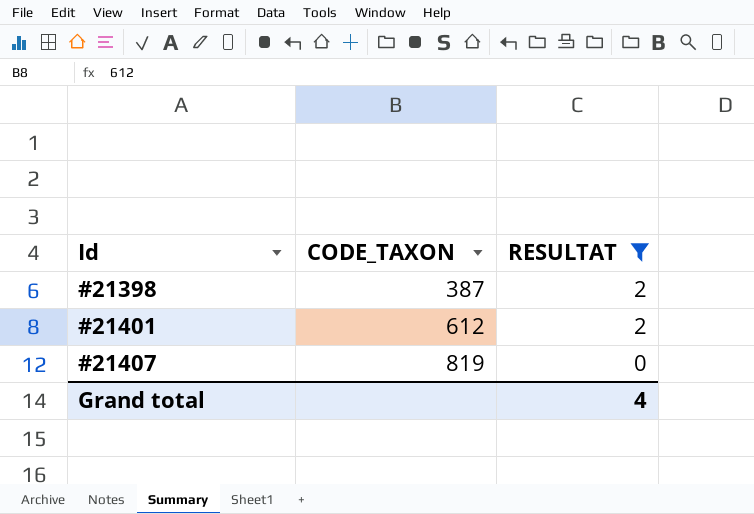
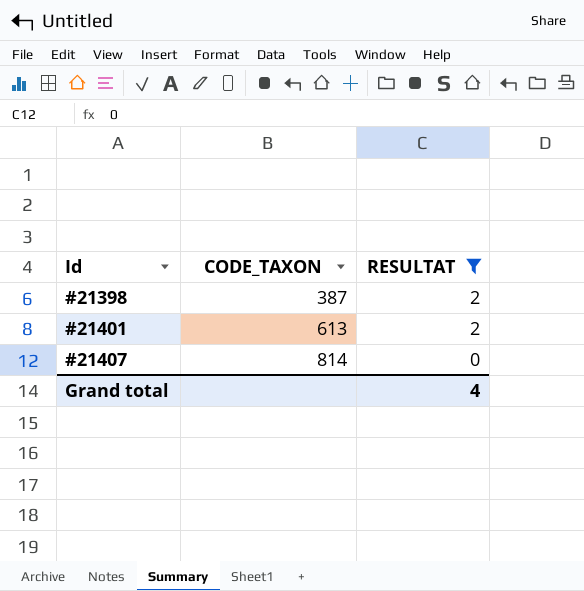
#21401 | CODE_TAXON: 612 -> 613
#21407 | CODE_TAXON: 819 -> 814

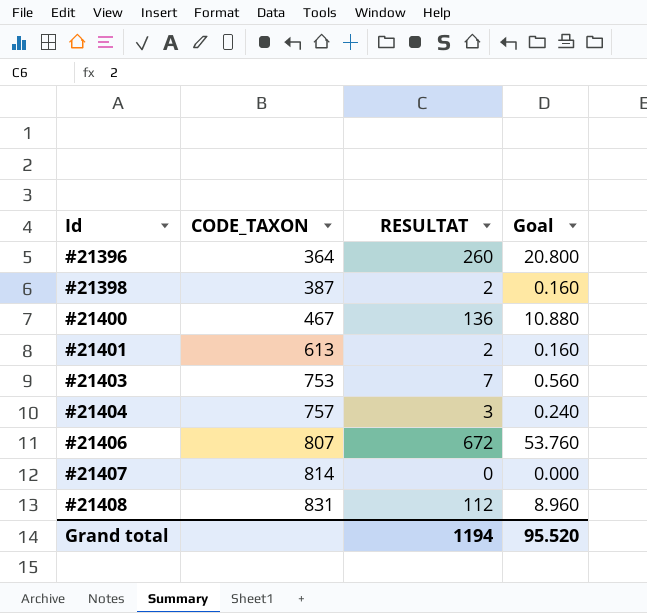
filter: RESULTAT <= 2 -> none
column Goal | formula: none -> [RESULTAT] * 0.08
Grand total | RESULTAT: 4 -> 1194

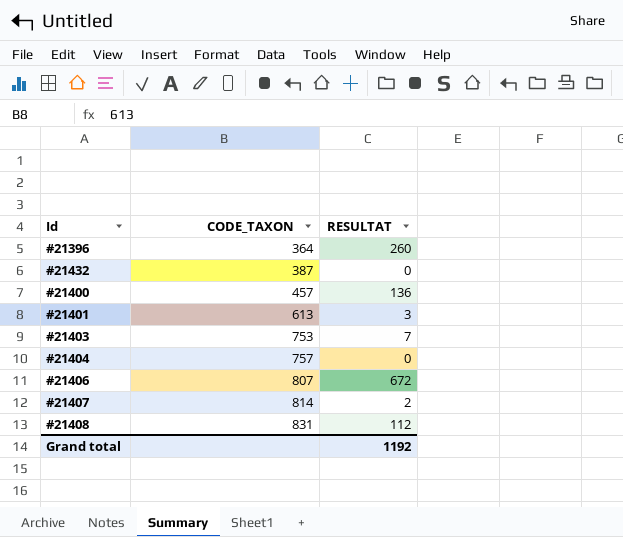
column Goal | formula: [RESULTAT] * 0.08 -> none
row #21398: 387 | 2 | 0.160 -> none
row #21432: none -> 387 | 0
#21400 | CODE_TAXON: 467 -> 457
#21401 | RESULTAT: 2 -> 3
#21404 | RESULTAT: 3 -> 0
#21407 | RESULTAT: 0 -> 2
Grand total | RESULTAT: 1194 -> 1192

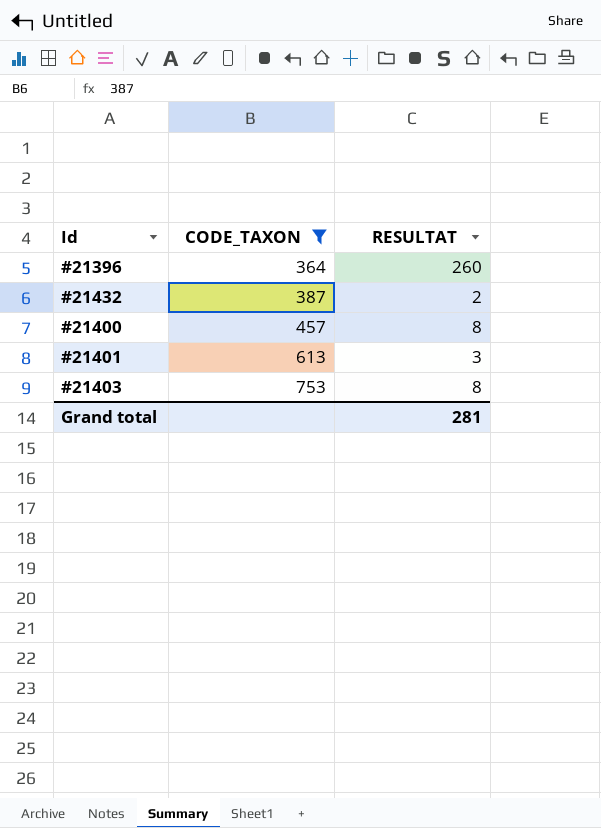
filter: none -> CODE_TAXON <= 753
#21432 | RESULTAT: 0 -> 2
#21400 | RESULTAT: 136 -> 8
#21403 | RESULTAT: 7 -> 8
Grand total | RESULTAT: 1192 -> 281

